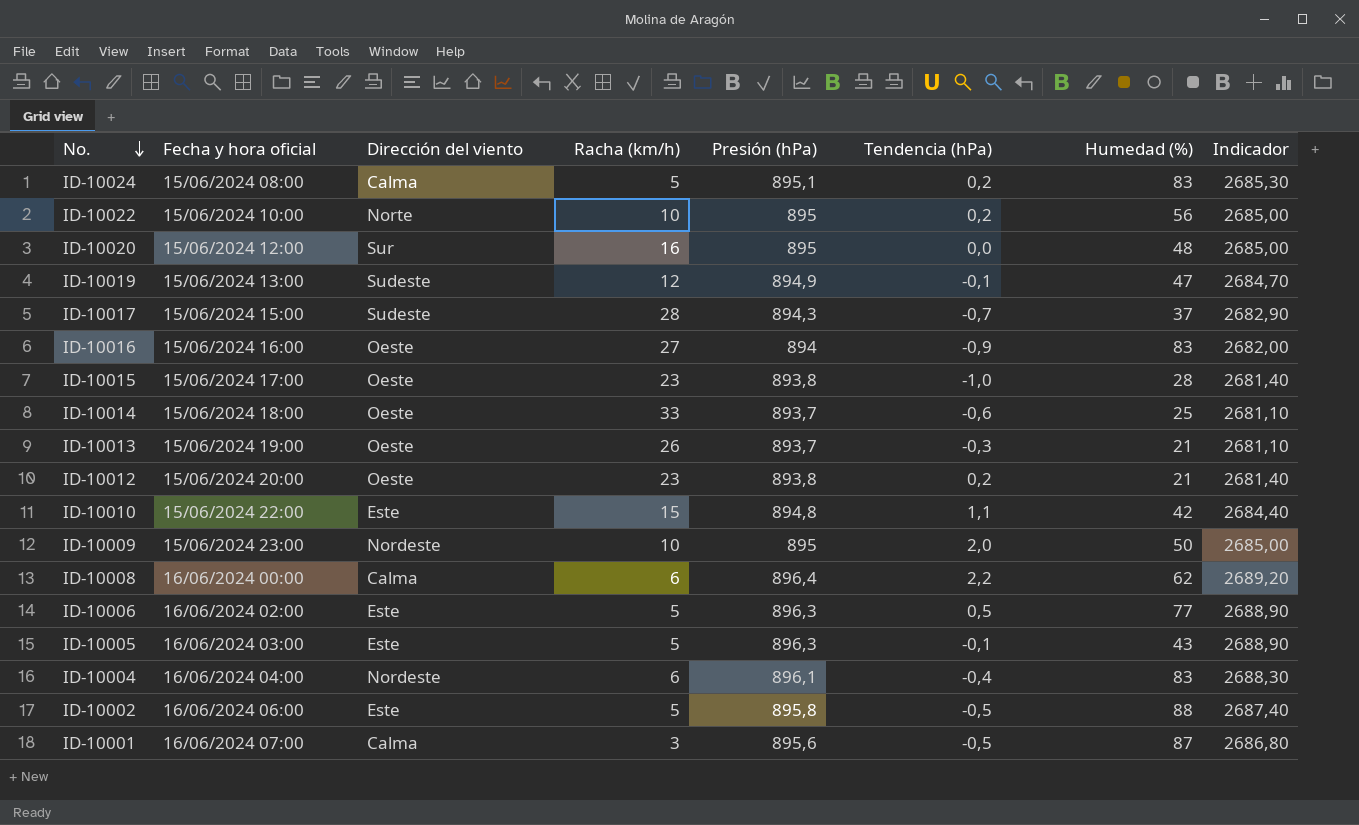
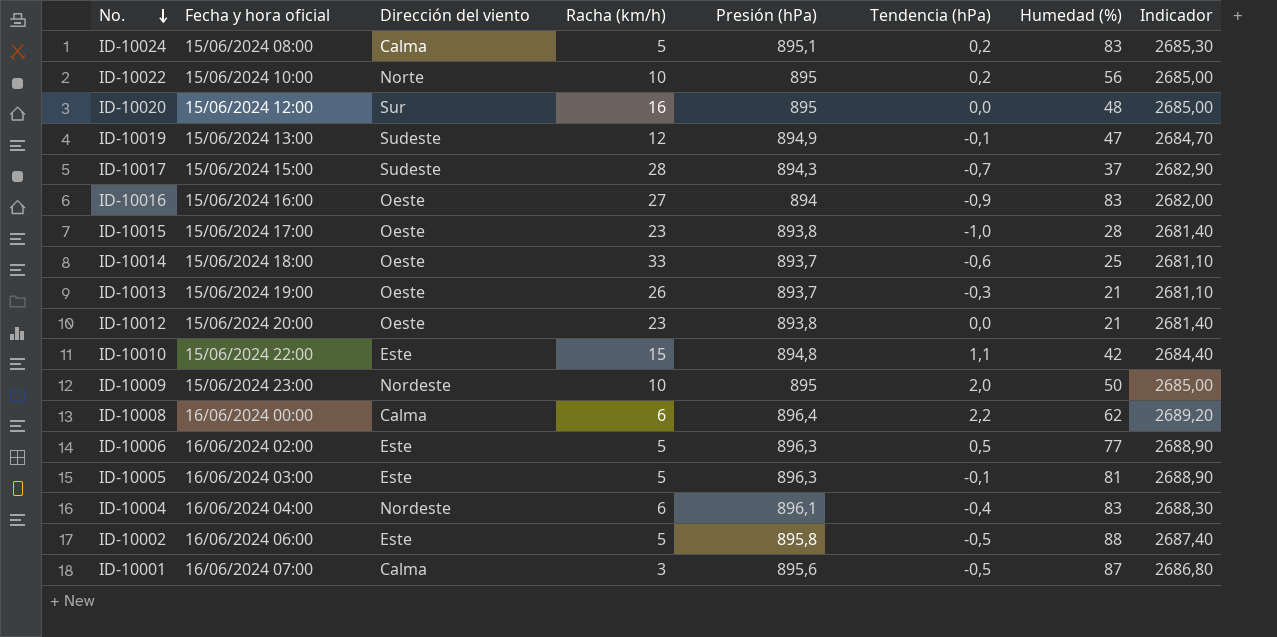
ID-10012 | Tendencia (hPa): 0,2 -> 0,0
ID-10005 | Humedad (%): 43 -> 81

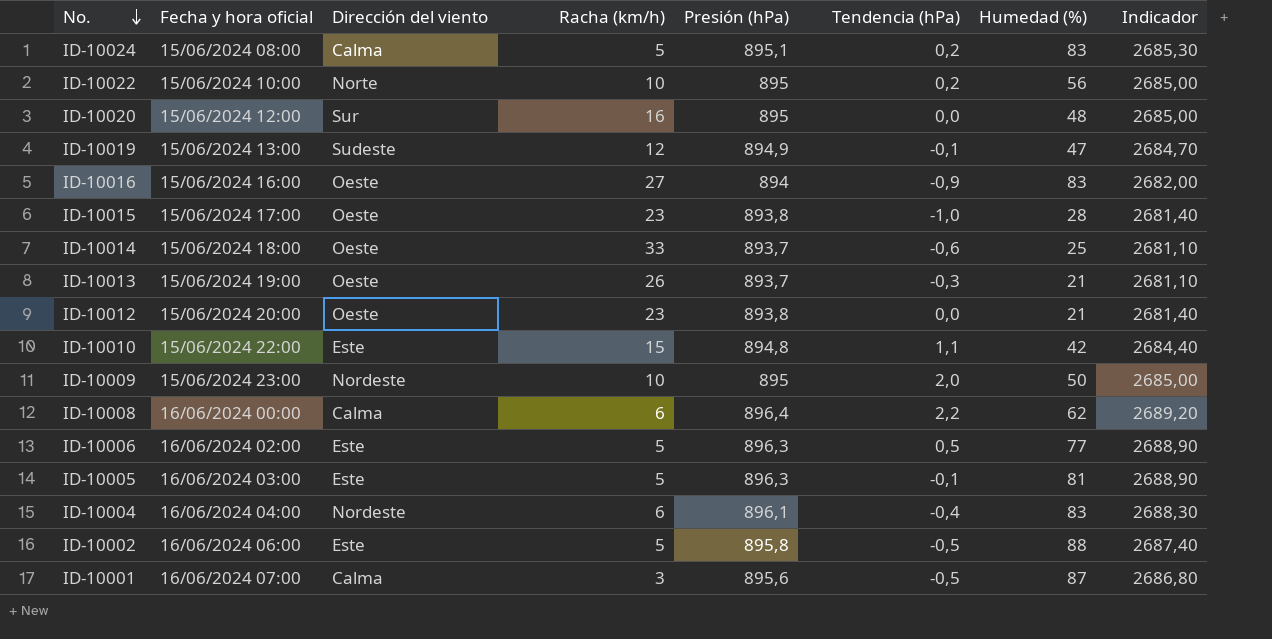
row ID-10017: 15/06/2024 15:00 | Sudeste | 28 | 894,3 | -0,7 | 37 | 2682,90 -> none

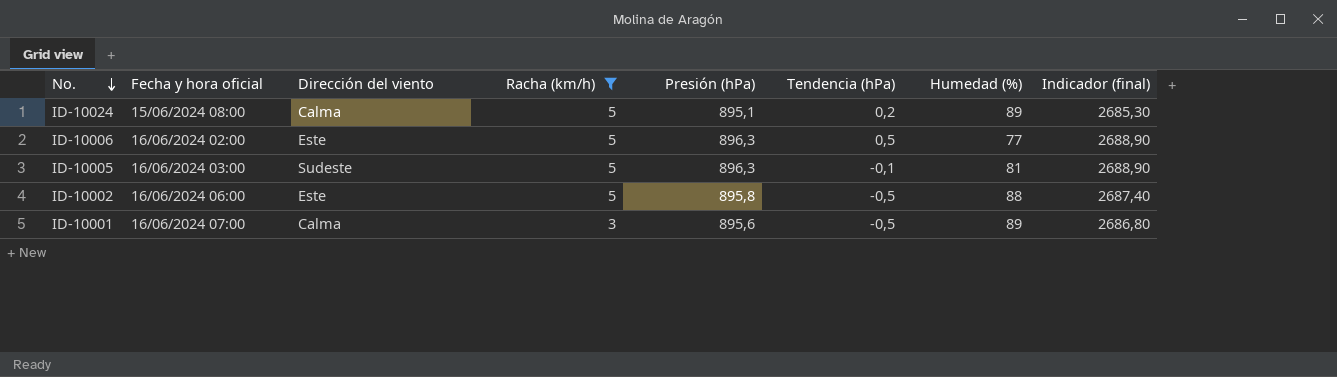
filter: none -> Racha (km/h) <= 5
column name: Indicador -> Indicador (final)
ID-10024 | Humedad (%): 83 -> 89
ID-10005 | Dirección del viento: Este -> Sudeste
ID-10001 | Humedad (%): 87 -> 89

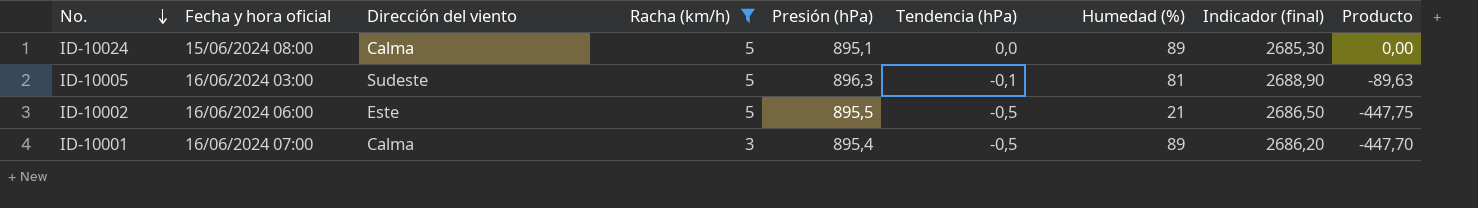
column Producto | formula: none -> [Presión (hPa)] * [Tendencia (hPa)]
row ID-10006: 16/06/2024 02:00 | Este | 5 | 896,3 | 0,5 | 77 | 2688,90 -> none
ID-10024 | Tendencia (hPa): 0,2 -> 0,0
ID-10002 | Presión (hPa): 895,8 -> 895,5
ID-10002 | Humedad (%): 88 -> 21
ID-10002 | Indicador (final): 2687,40 -> 2686,50
ID-10001 | Presión (hPa): 895,6 -> 895,4
ID-10001 | Indicador (final): 2686,80 -> 2686,20

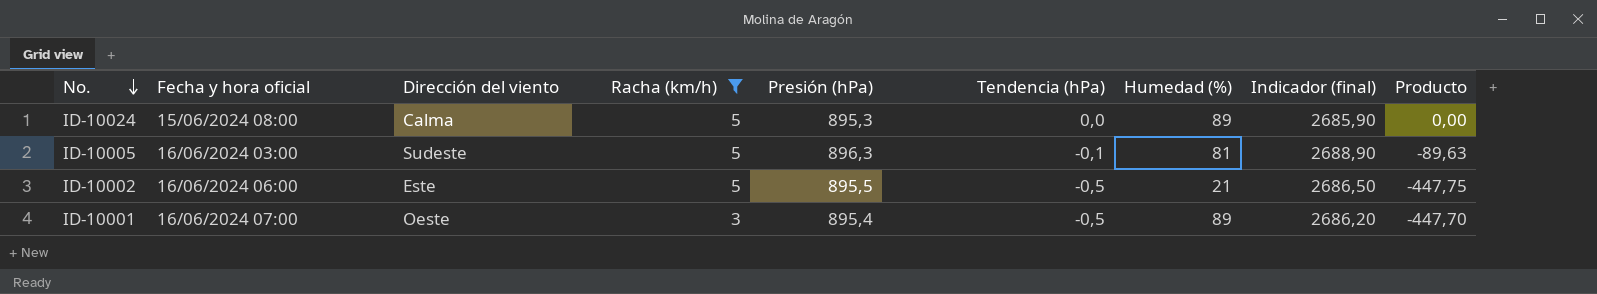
ID-10024 | Presión (hPa): 895,1 -> 895,3
ID-10024 | Indicador (final): 2685,30 -> 2685,90
ID-10001 | Dirección del viento: Calma -> Oeste

